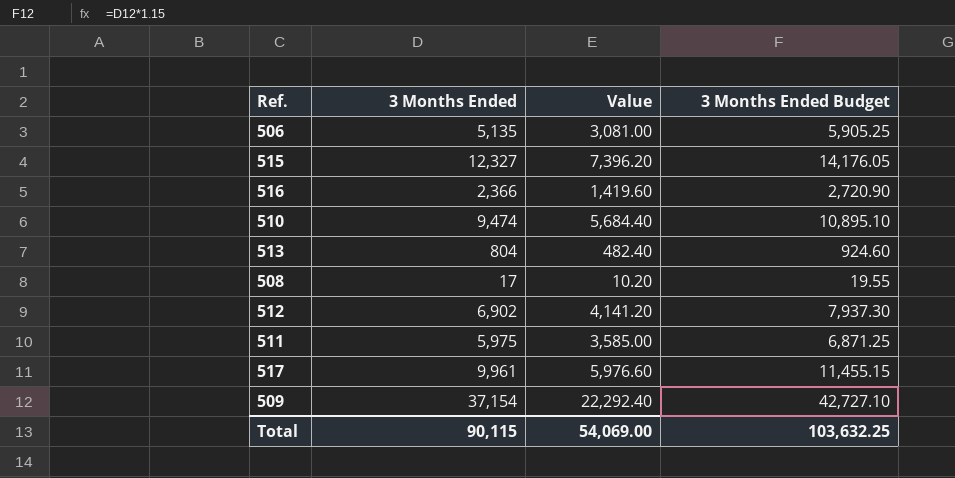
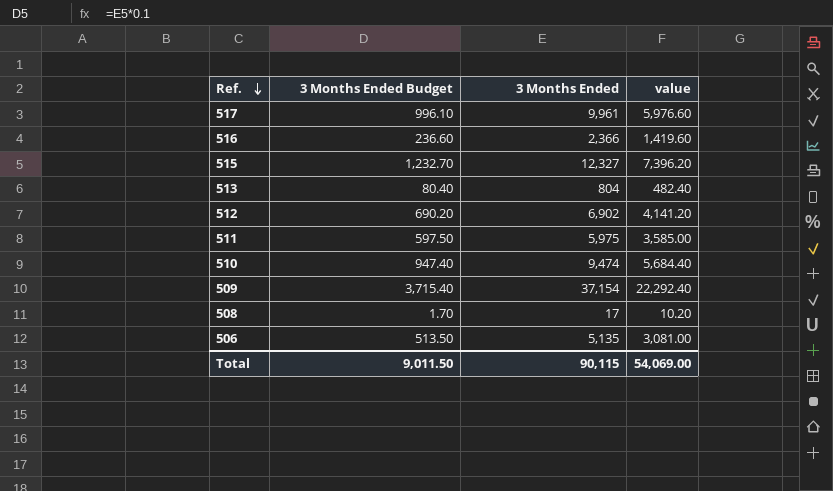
row order: none -> Ref. descending
column 3 Months Ended Budget | formula: [3 Months Ended] * 1.15 -> [3 Months Ended] * 0.1
column 3 Months Ended Budget | position: 4 -> 2
column name: Value -> value
Total | 3 Months Ended Budget: 103,632.25 -> 9,011.50

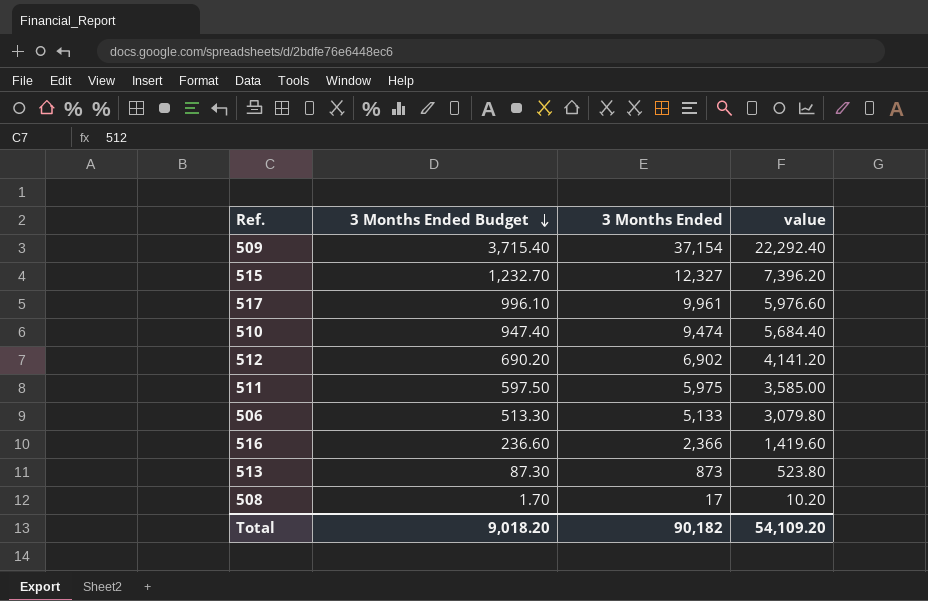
row order: Ref. descending -> 3 Months Ended Budget descending
506 | 3 Months Ended Budget: 513.50 -> 513.30
506 | 3 Months Ended: 5,135 -> 5,133
506 | value: 3,081.00 -> 3,079.80
513 | 3 Months Ended Budget: 80.40 -> 87.30
513 | 3 Months Ended: 804 -> 873
513 | value: 482.40 -> 523.80
Total | 3 Months Ended Budget: 9,011.50 -> 9,018.20
Total | 3 Months Ended: 90,115 -> 90,182
Total | value: 54,069.00 -> 54,109.20

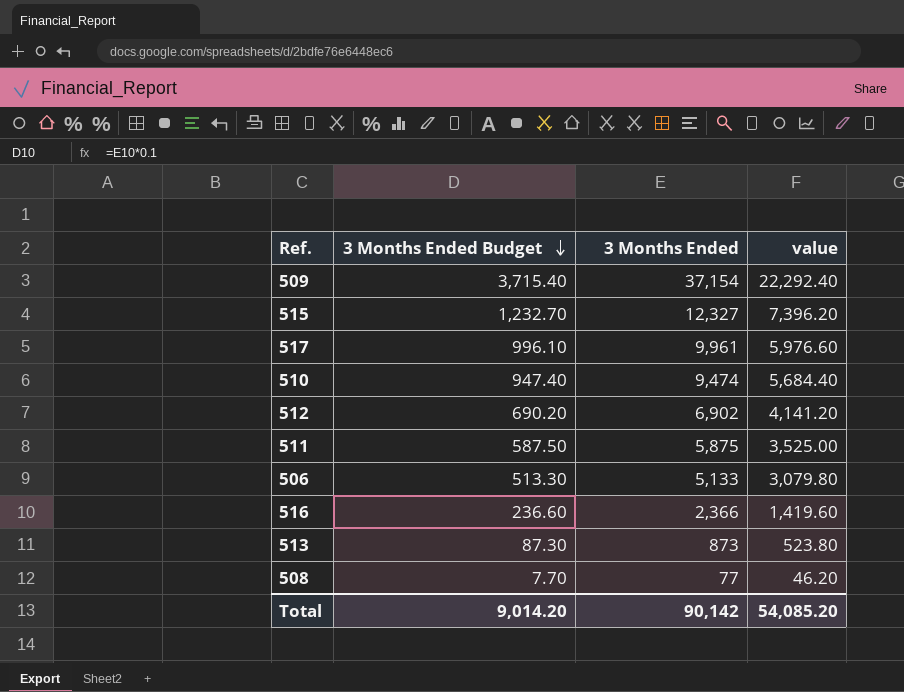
511 | 3 Months Ended Budget: 597.50 -> 587.50
511 | 3 Months Ended: 5,975 -> 5,875
511 | value: 3,585.00 -> 3,525.00
508 | 3 Months Ended Budget: 1.70 -> 7.70
508 | 3 Months Ended: 17 -> 77
508 | value: 10.20 -> 46.20
Total | 3 Months Ended Budget: 9,018.20 -> 9,014.20
Total | 3 Months Ended: 90,182 -> 90,142
Total | value: 54,109.20 -> 54,085.20

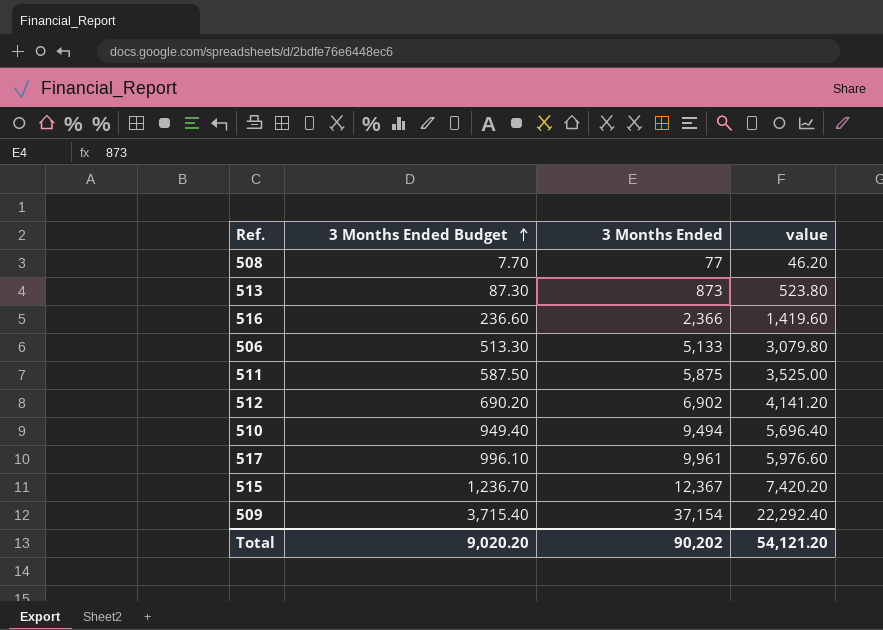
row order: 3 Months Ended Budget descending -> 3 Months Ended Budget ascending
510 | 3 Months Ended Budget: 947.40 -> 949.40
510 | 3 Months Ended: 9,474 -> 9,494
510 | value: 5,684.40 -> 5,696.40
515 | 3 Months Ended Budget: 1,232.70 -> 1,236.70
515 | 3 Months Ended: 12,327 -> 12,367
515 | value: 7,396.20 -> 7,420.20
Total | 3 Months Ended Budget: 9,014.20 -> 9,020.20
Total | 3 Months Ended: 90,142 -> 90,202
Total | value: 54,085.20 -> 54,121.20

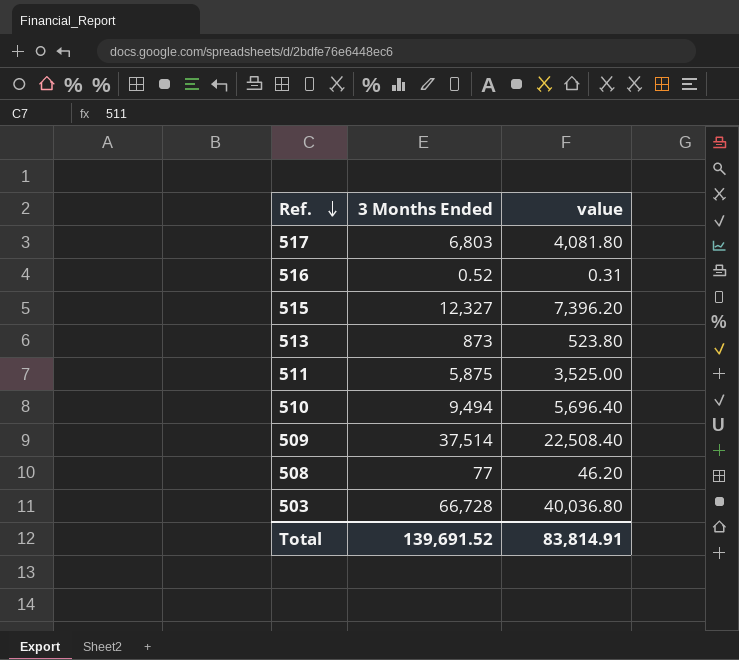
row order: 3 Months Ended Budget ascending -> Ref. descending
column 3 Months Ended Budget | formula: [3 Months Ended] * 0.1 -> none
row 506: 513.30 | 5,133 | 3,079.80 -> none
row 512: 690.20 | 6,902 | 4,141.20 -> none
517 | 3 Months Ended: 9,961 -> 6,803
517 | value: 5,976.60 -> 4,081.80
516 | 3 Months Ended: 2,366 -> 0.52
516 | value: 1,419.60 -> 0.31
515 | 3 Months Ended: 12,367 -> 12,327
515 | value: 7,420.20 -> 7,396.20
509 | 3 Months Ended: 37,154 -> 37,514
509 | value: 22,292.40 -> 22,508.40
row 503: none -> 66,728 | 40,036.80
Total | 3 Months Ended: 90,202 -> 139,691.52
Total | value: 54,121.20 -> 83,814.91

